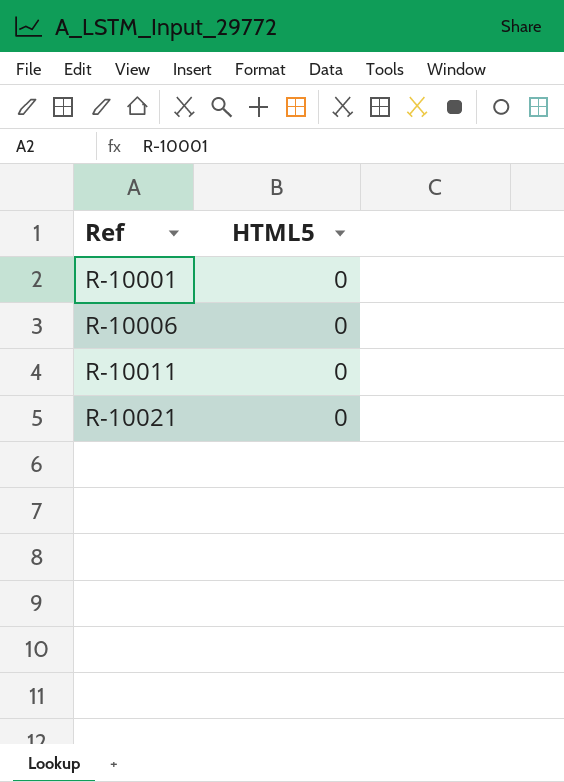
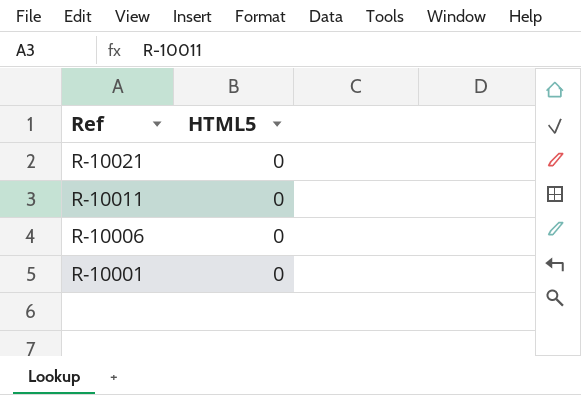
row order: Ref ascending -> Ref descending

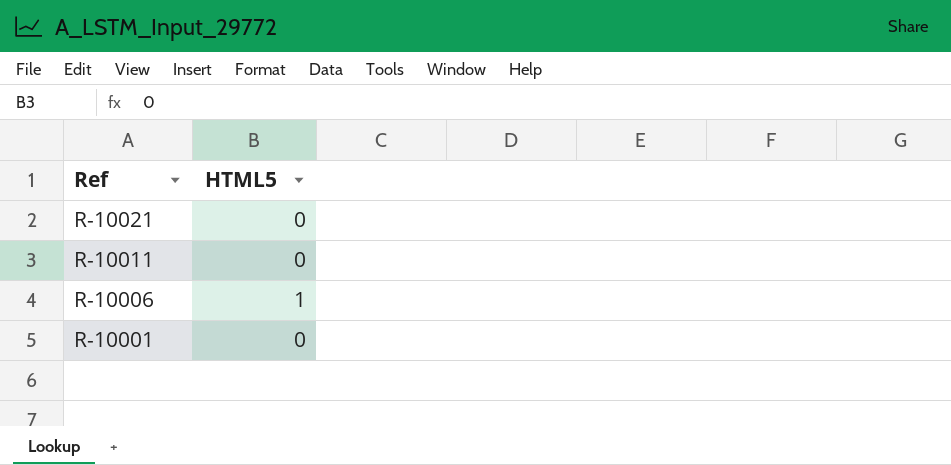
R-10006 | HTML5: 0 -> 1

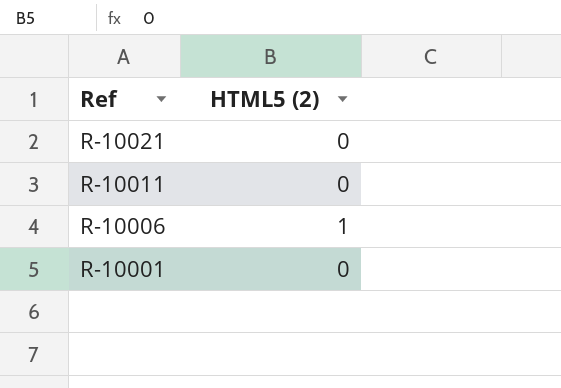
column name: HTML5 -> HTML5 (2)

